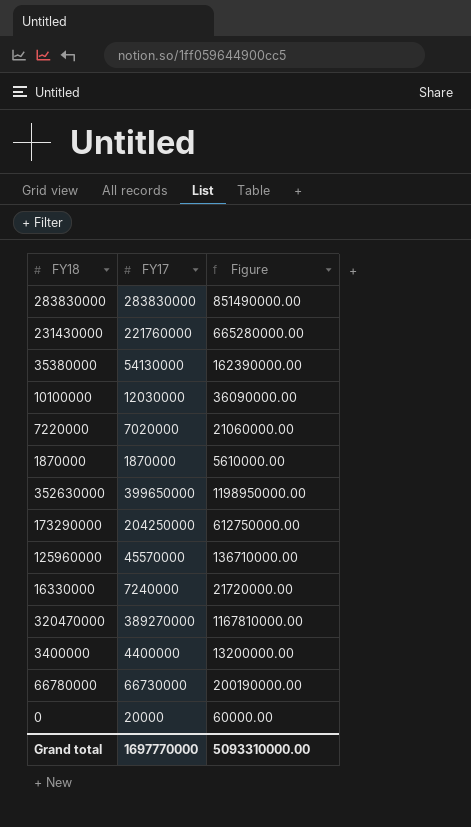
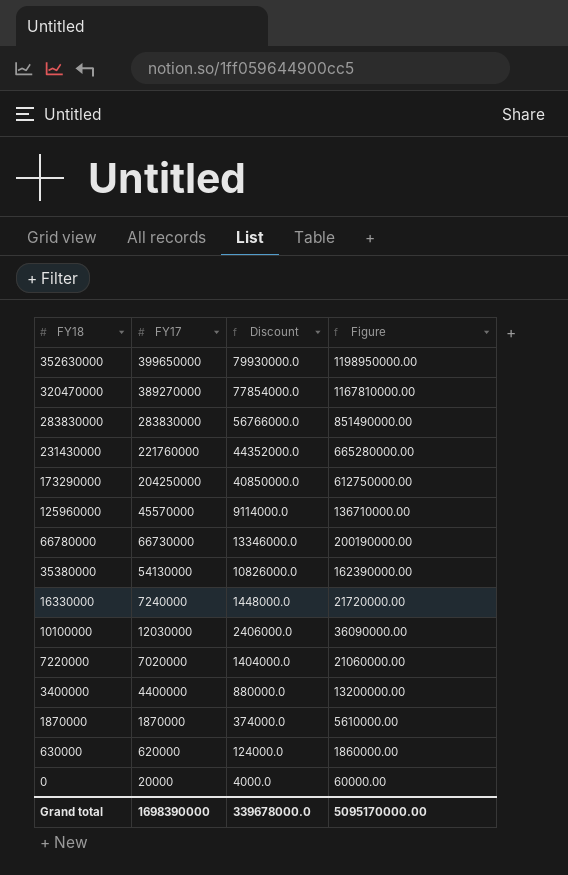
row order: none -> FY18 descending
column Discount | formula: none -> [FY17] * 0.2
row 630000: none -> 620000 | 124000.0 | 1860000.00
Grand total | FY17: 1697770000 -> 1698390000
Grand total | Figure: 5093310000.00 -> 5095170000.00

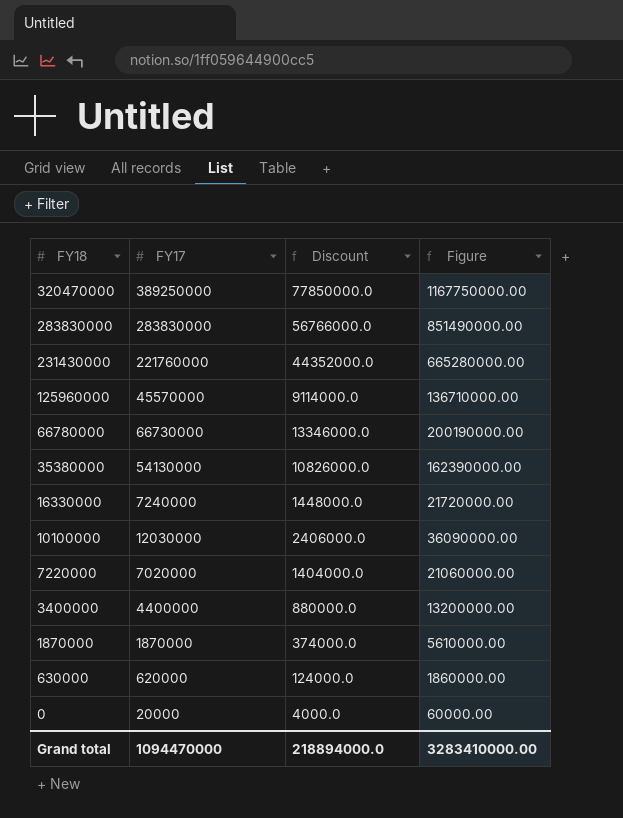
row 352630000: 399650000 | 79930000.0 | 1198950000.00 -> none
row 173290000: 204250000 | 40850000.0 | 612750000.00 -> none
320470000 | FY17: 389270000 -> 389250000
320470000 | Discount: 77854000.0 -> 77850000.0
320470000 | Figure: 1167810000.00 -> 1167750000.00
Grand total | FY17: 1698390000 -> 1094470000
Grand total | Discount: 339678000.0 -> 218894000.0
Grand total | Figure: 5095170000.00 -> 3283410000.00

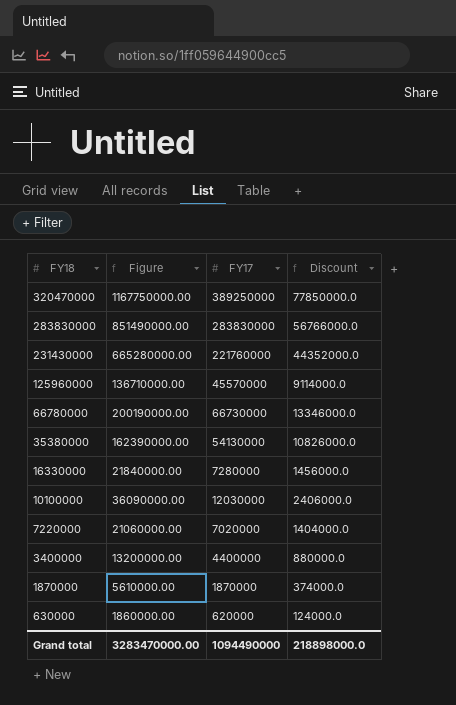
column Figure | position: 4 -> 2
row 0: 20000 | 4000.0 | 60000.00 -> none
16330000 | Figure: 21720000.00 -> 21840000.00
16330000 | FY17: 7240000 -> 7280000
16330000 | Discount: 1448000.0 -> 1456000.0
Grand total | Figure: 3283410000.00 -> 3283470000.00
Grand total | FY17: 1094470000 -> 1094490000
Grand total | Discount: 218894000.0 -> 218898000.0

